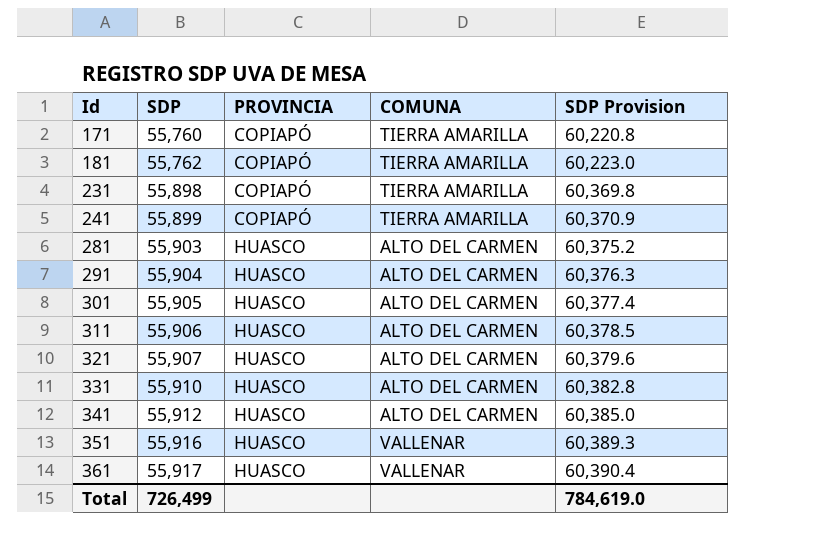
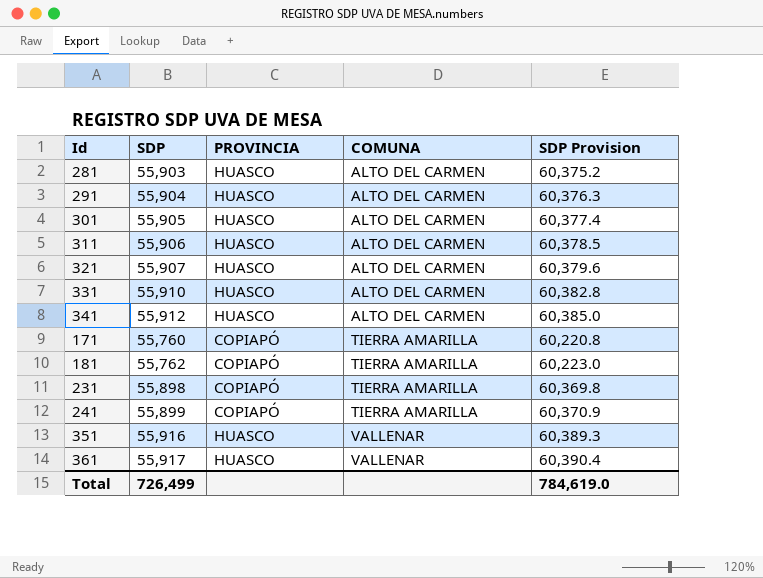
row order: Id ascending -> COMUNA ascending

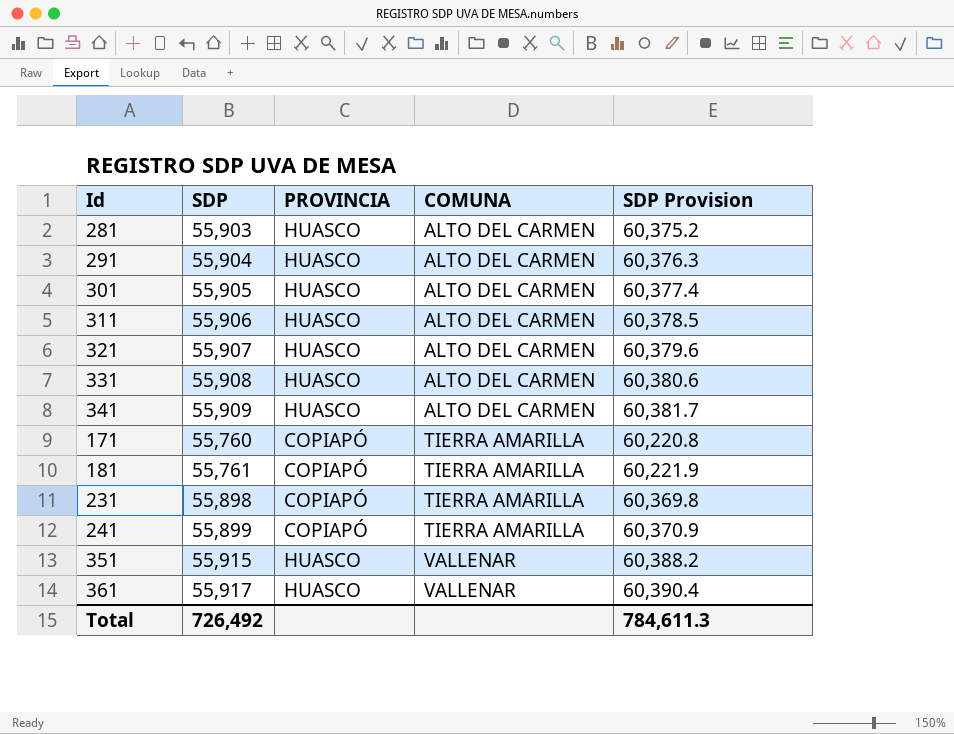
331 | SDP: 55,910 -> 55,908
331 | SDP Provision: 60,382.8 -> 60,380.6
341 | SDP: 55,912 -> 55,909
341 | SDP Provision: 60,385.0 -> 60,381.7
181 | SDP: 55,762 -> 55,761
181 | SDP Provision: 60,223.0 -> 60,221.9
351 | SDP: 55,916 -> 55,915
351 | SDP Provision: 60,389.3 -> 60,388.2
Total | SDP: 726,499 -> 726,492
Total | SDP Provision: 784,619.0 -> 784,611.3

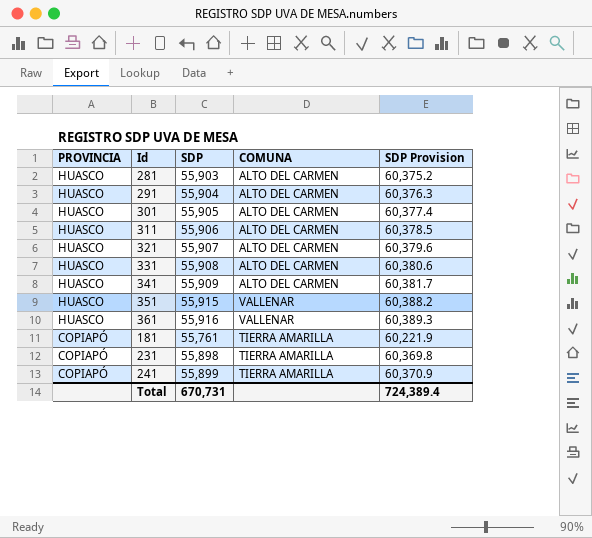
row order: COMUNA ascending -> PROVINCIA descending
column PROVINCIA | position: 3 -> 1
row 171: 55,760 | COPIAPÓ | TIERRA AMARILLA | 60,220.8 -> none
361 | SDP: 55,917 -> 55,916
361 | SDP Provision: 60,390.4 -> 60,389.3
Total | SDP: 726,492 -> 670,731
Total | SDP Provision: 784,611.3 -> 724,389.4

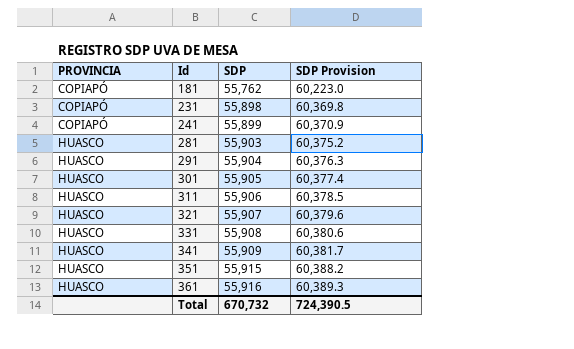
row order: PROVINCIA descending -> PROVINCIA ascending
column COMUNA | position: 4 -> none
181 | SDP: 55,761 -> 55,762
181 | SDP Provision: 60,221.9 -> 60,223.0
Total | SDP: 670,731 -> 670,732
Total | SDP Provision: 724,389.4 -> 724,390.5

